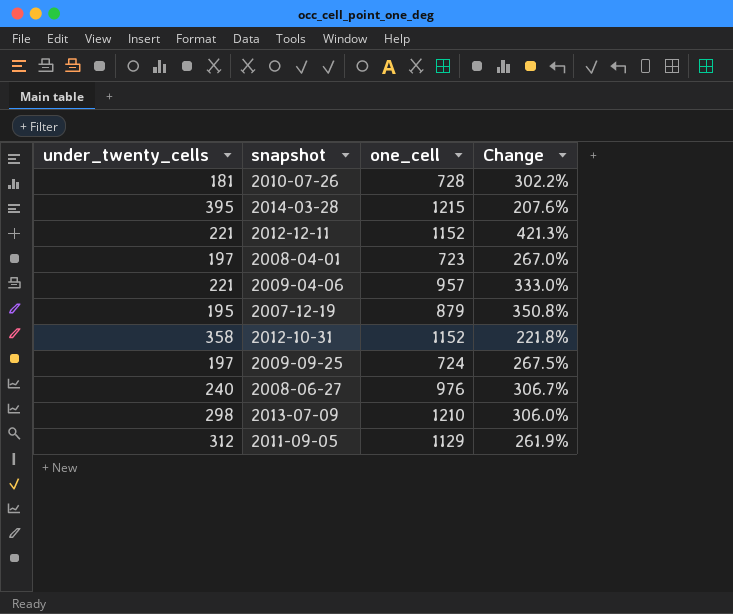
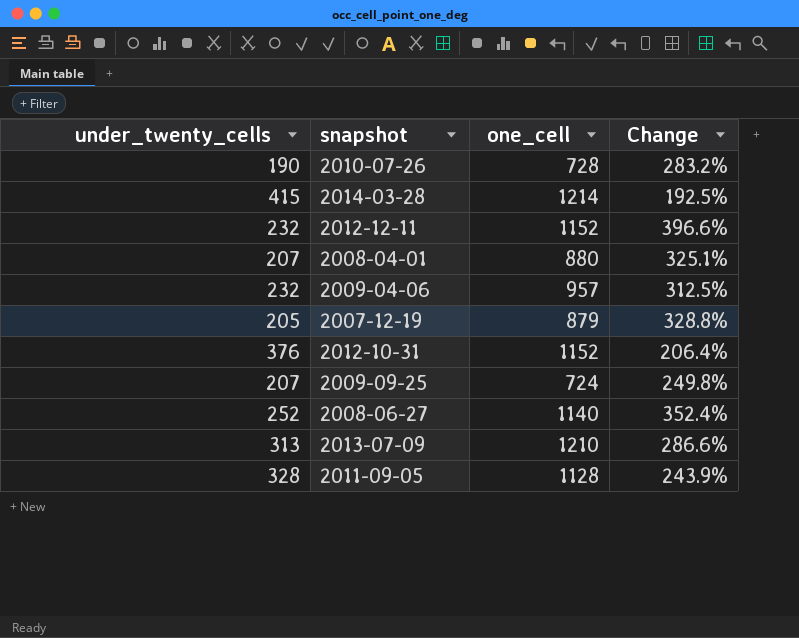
2010-07-26 | under_twenty_cells: 181 -> 190
2010-07-26 | Change: 302.2% -> 283.2%
2014-03-28 | under_twenty_cells: 395 -> 415
2014-03-28 | one_cell: 1215 -> 1214
2014-03-28 | Change: 207.6% -> 192.5%
2012-12-11 | under_twenty_cells: 221 -> 232
2012-12-11 | Change: 421.3% -> 396.6%
2008-04-01 | under_twenty_cells: 197 -> 207
2008-04-01 | one_cell: 723 -> 880
2008-04-01 | Change: 267.0% -> 325.1%
2009-04-06 | under_twenty_cells: 221 -> 232
2009-04-06 | Change: 333.0% -> 312.5%
2007-12-19 | under_twenty_cells: 195 -> 205
2007-12-19 | Change: 350.8% -> 328.8%
2012-10-31 | under_twenty_cells: 358 -> 376
2012-10-31 | Change: 221.8% -> 206.4%
2009-09-25 | under_twenty_cells: 197 -> 207
2009-09-25 | Change: 267.5% -> 249.8%
2008-06-27 | under_twenty_cells: 240 -> 252
2008-06-27 | one_cell: 976 -> 1140
2008-06-27 | Change: 306.7% -> 352.4%
2013-07-09 | under_twenty_cells: 298 -> 313
2013-07-09 | Change: 306.0% -> 286.6%
2011-09-05 | under_twenty_cells: 312 -> 328
2011-09-05 | one_cell: 1129 -> 1128
2011-09-05 | Change: 261.9% -> 243.9%

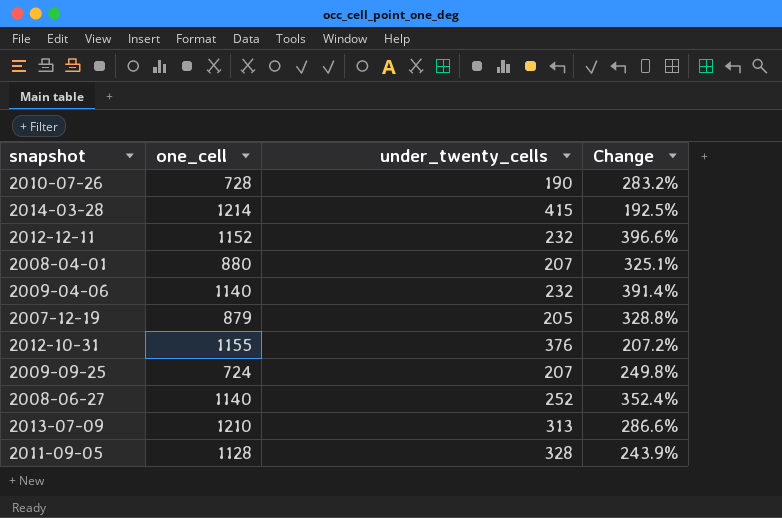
column under_twenty_cells | position: 1 -> 3
2009-04-06 | one_cell: 957 -> 1140
2009-04-06 | Change: 312.5% -> 391.4%
2012-10-31 | one_cell: 1152 -> 1155
2012-10-31 | Change: 206.4% -> 207.2%

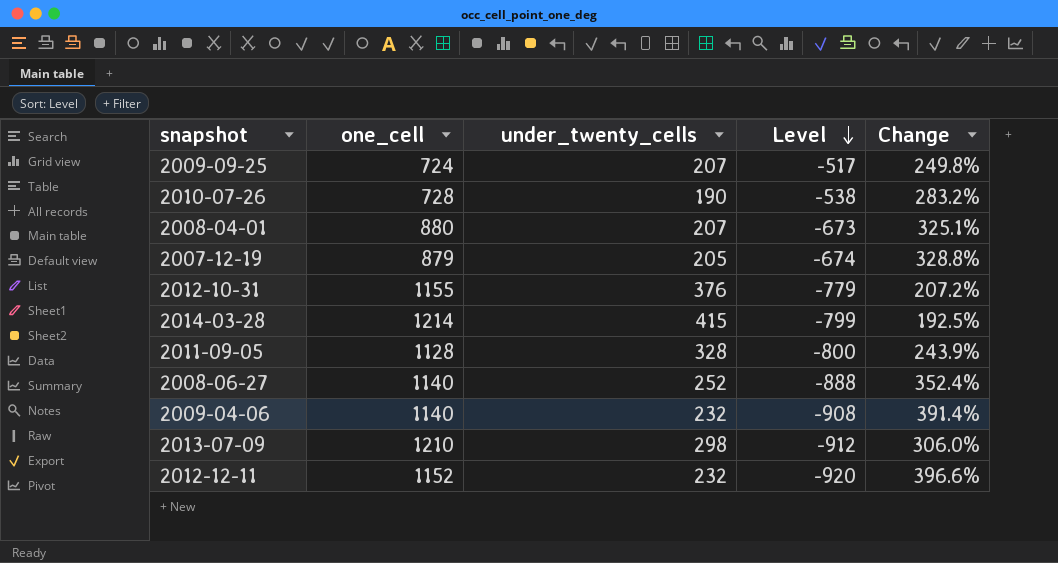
row order: none -> Level descending
column Level | formula: none -> [under_twenty_cells] - [one_cell]
2013-07-09 | under_twenty_cells: 313 -> 298
2013-07-09 | Change: 286.6% -> 306.0%

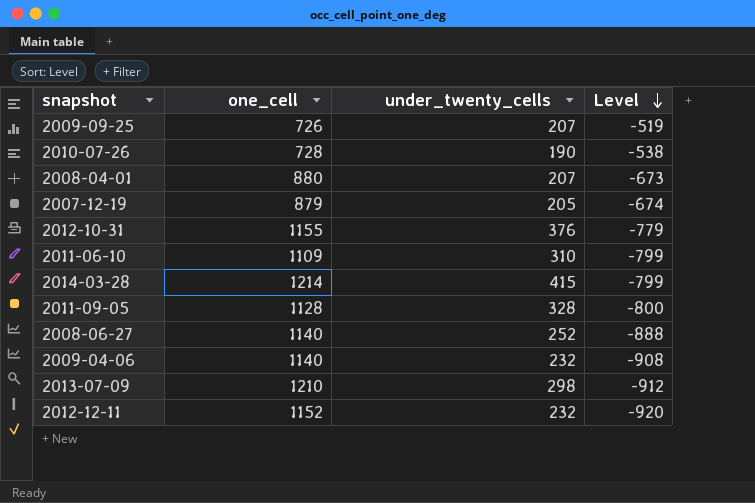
column Change | formula: ([one_cell] - [under_twenty_cells]) / [under_twenty_cells] -> none
2009-09-25 | one_cell: 724 -> 726
2009-09-25 | Level: -517 -> -519
row 2011-06-10: none -> 1109 | 310 | -799

